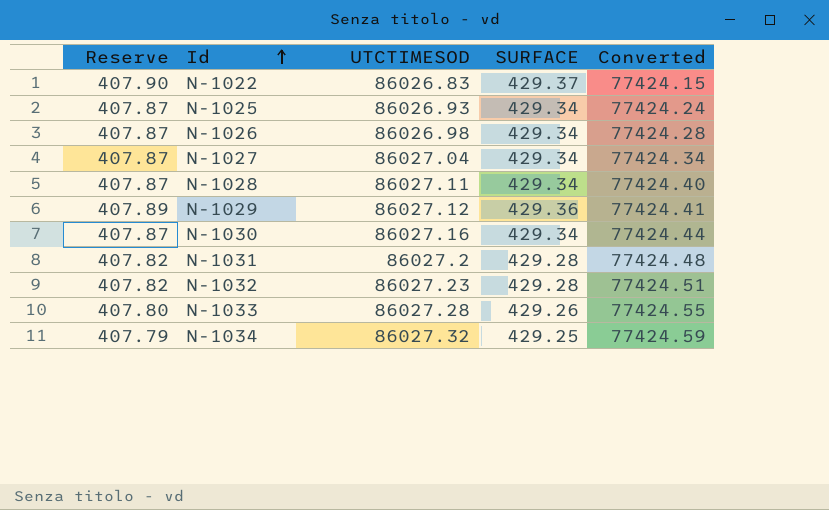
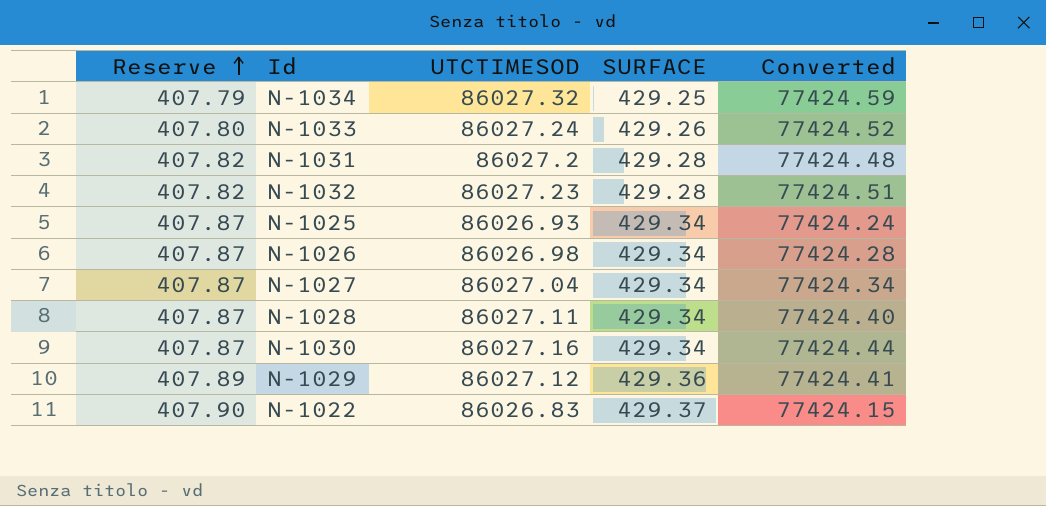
row order: Id ascending -> Reserve ascending
N-1033 | UTCTIMESOD: 86027.28 -> 86027.24
N-1033 | Converted: 77424.55 -> 77424.52

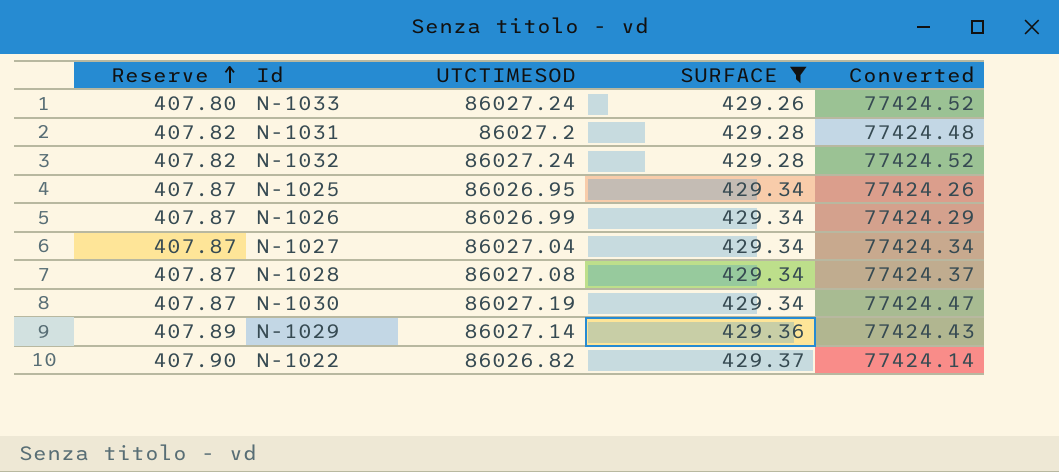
filter: none -> SURFACE != 429.25
N-1032 | UTCTIMESOD: 86027.23 -> 86027.24
N-1032 | Converted: 77424.51 -> 77424.52
N-1025 | UTCTIMESOD: 86026.93 -> 86026.95
N-1025 | Converted: 77424.24 -> 77424.26
N-1026 | UTCTIMESOD: 86026.98 -> 86026.99
N-1026 | Converted: 77424.28 -> 77424.29
N-1028 | UTCTIMESOD: 86027.11 -> 86027.08
N-1028 | Converted: 77424.40 -> 77424.37
N-1030 | UTCTIMESOD: 86027.16 -> 86027.19
N-1030 | Converted: 77424.44 -> 77424.47
N-1029 | UTCTIMESOD: 86027.12 -> 86027.14
N-1029 | Converted: 77424.41 -> 77424.43
N-1022 | UTCTIMESOD: 86026.83 -> 86026.82
N-1022 | Converted: 77424.15 -> 77424.14

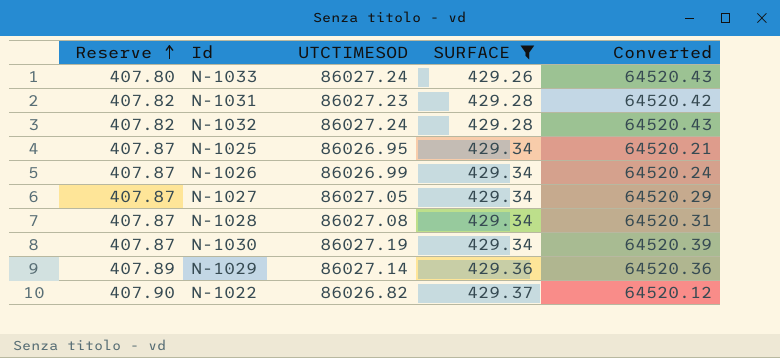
column Converted | formula: [UTCTIMESOD] * 0.9 -> [UTCTIMESOD] * 0.75
N-1031 | UTCTIMESOD: 86027.2 -> 86027.23
N-1027 | UTCTIMESOD: 86027.04 -> 86027.05

